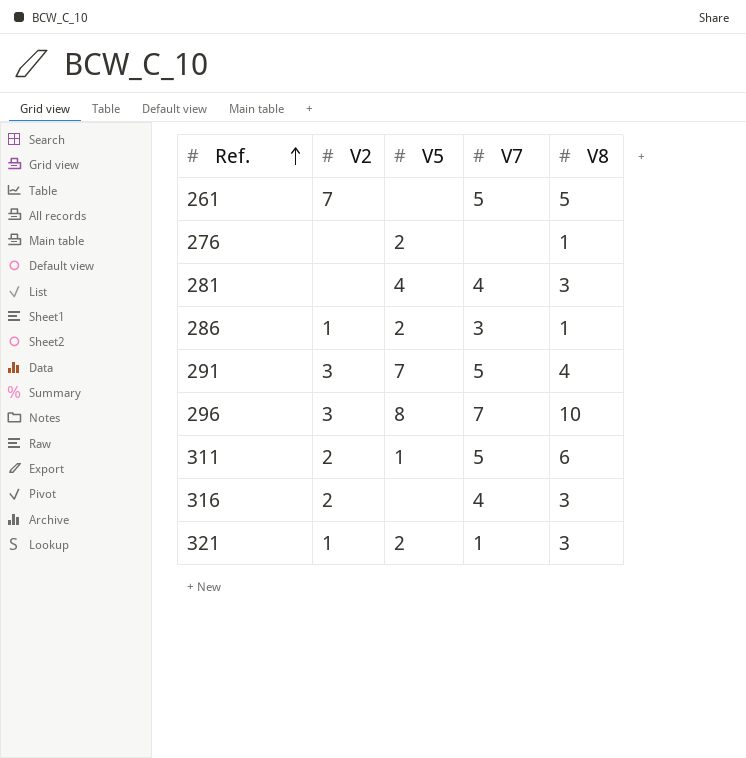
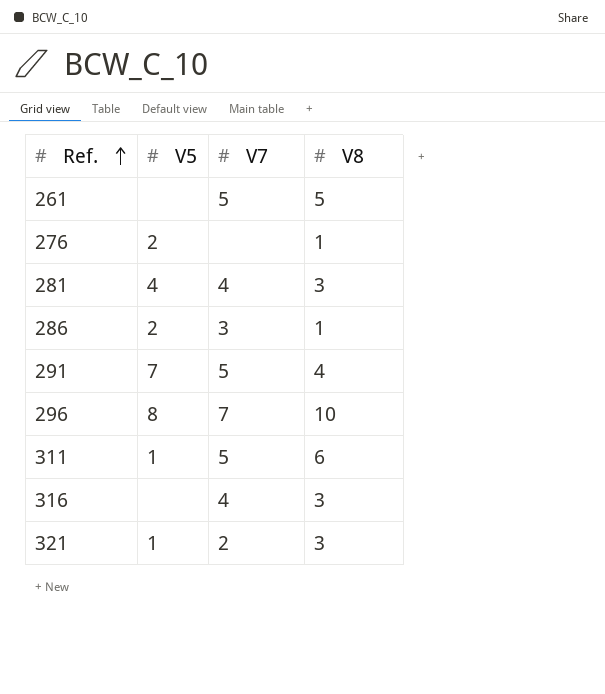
column V2 | position: 2 -> none
321 | V5: 2 -> 1
321 | V7: 1 -> 2

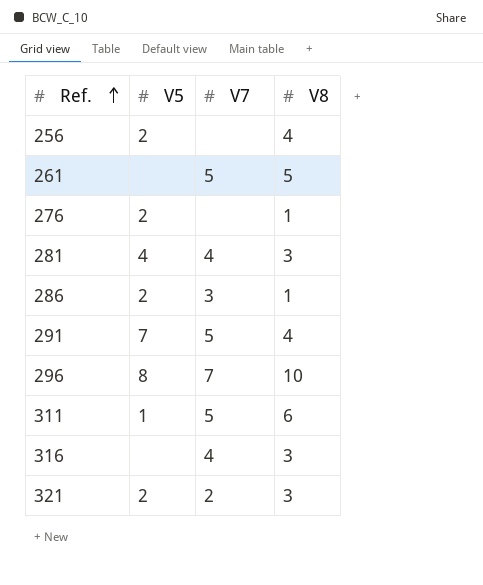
row 256: none -> 2 | none | 4
321 | V5: 1 -> 2

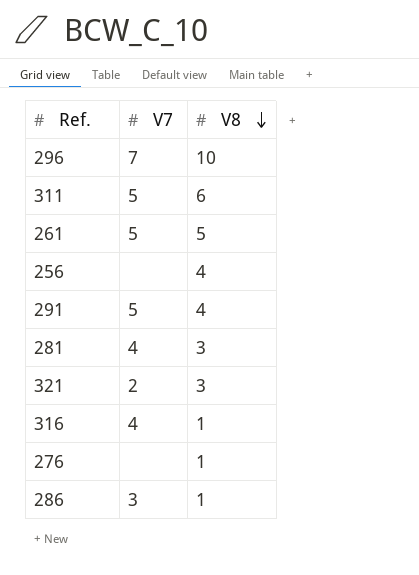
row order: Ref. ascending -> V8 descending
column V5 | position: 2 -> none
316 | V8: 3 -> 1

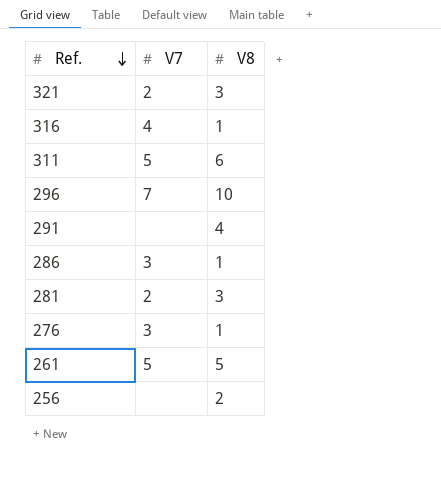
row order: V8 descending -> Ref. descending
291 | V7: 5 -> none
281 | V7: 4 -> 2
276 | V7: none -> 3
256 | V8: 4 -> 2

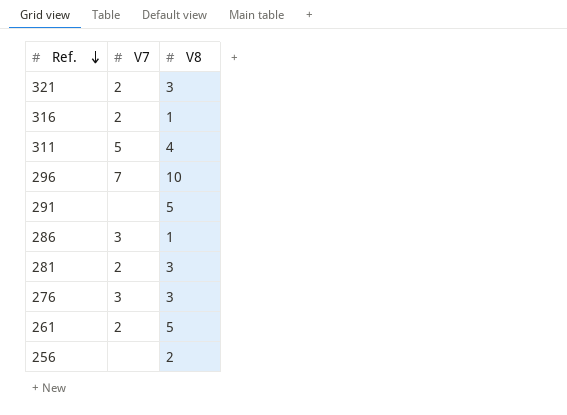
316 | V7: 4 -> 2
311 | V8: 6 -> 4
291 | V8: 4 -> 5
276 | V8: 1 -> 3
261 | V7: 5 -> 2

